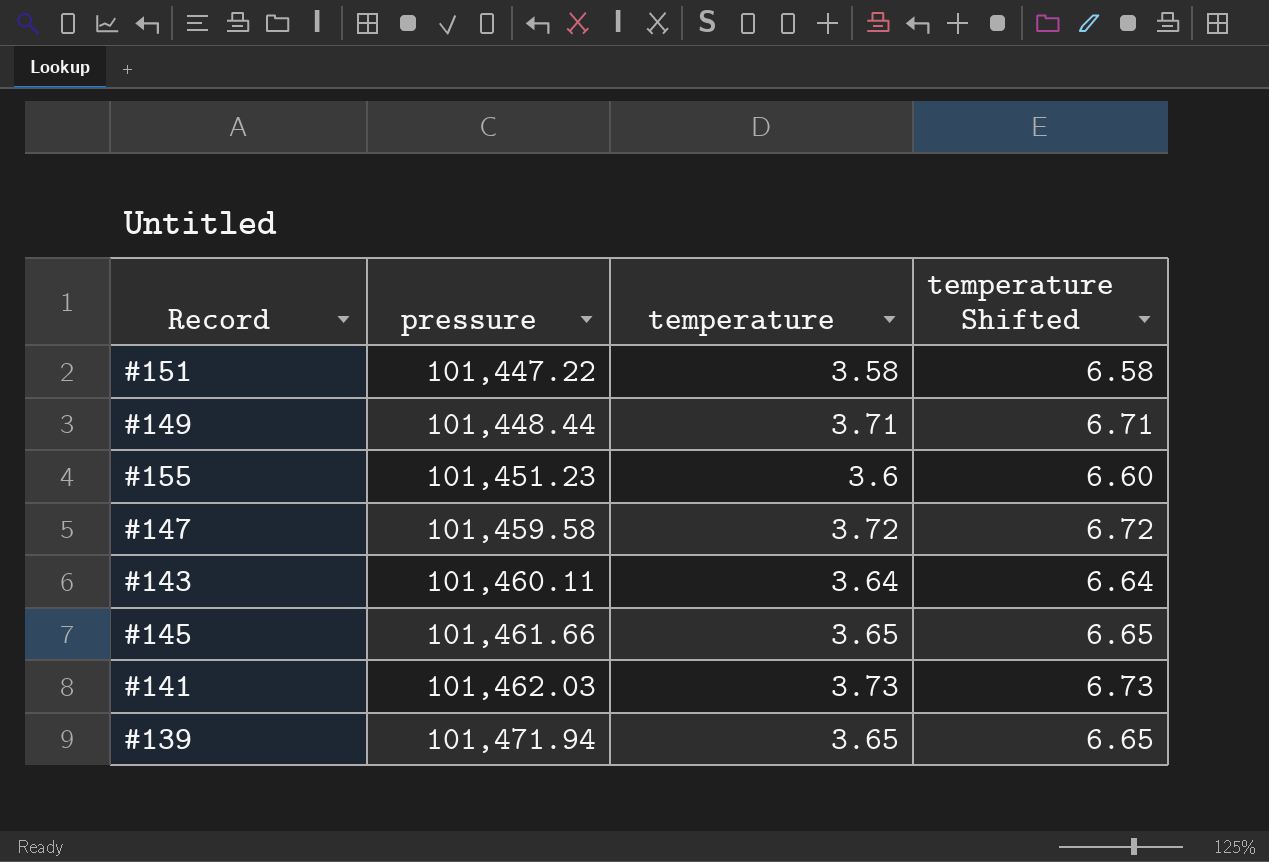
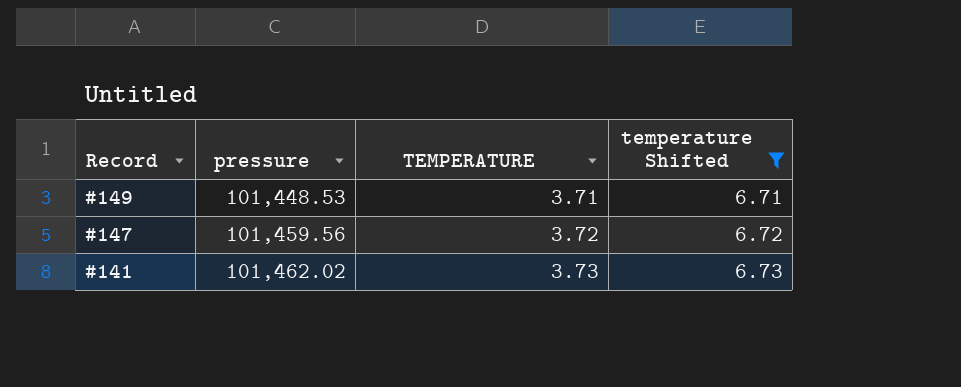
filter: none -> temperature Shifted >= 6.71
column name: temperature -> TEMPERATURE
#149 | pressure: 101,448.44 -> 101,448.53
#147 | pressure: 101,459.58 -> 101,459.56
#141 | pressure: 101,462.03 -> 101,462.02

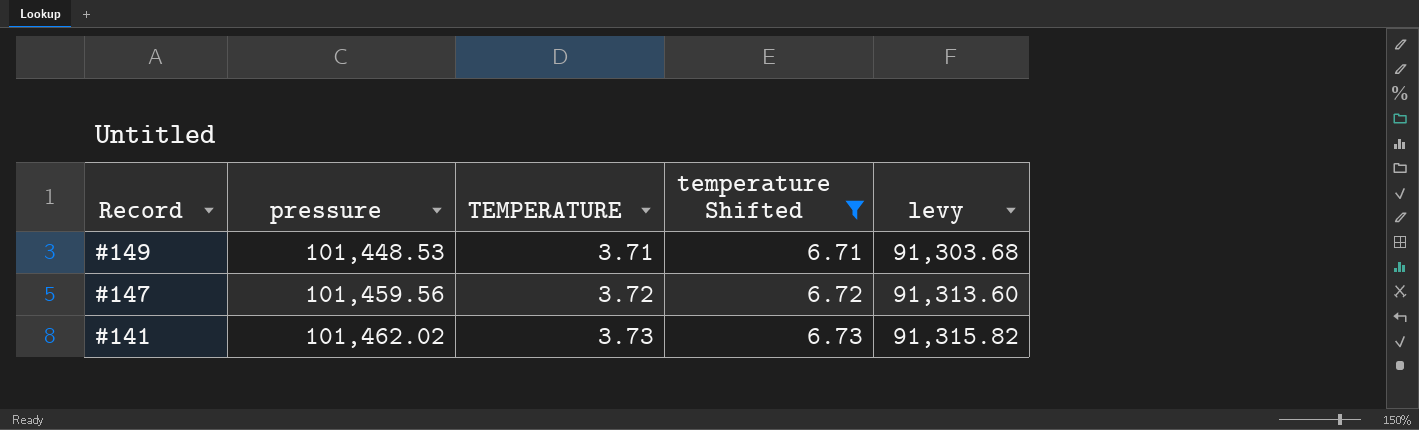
column levy | formula: none -> [pressure] * 0.9

